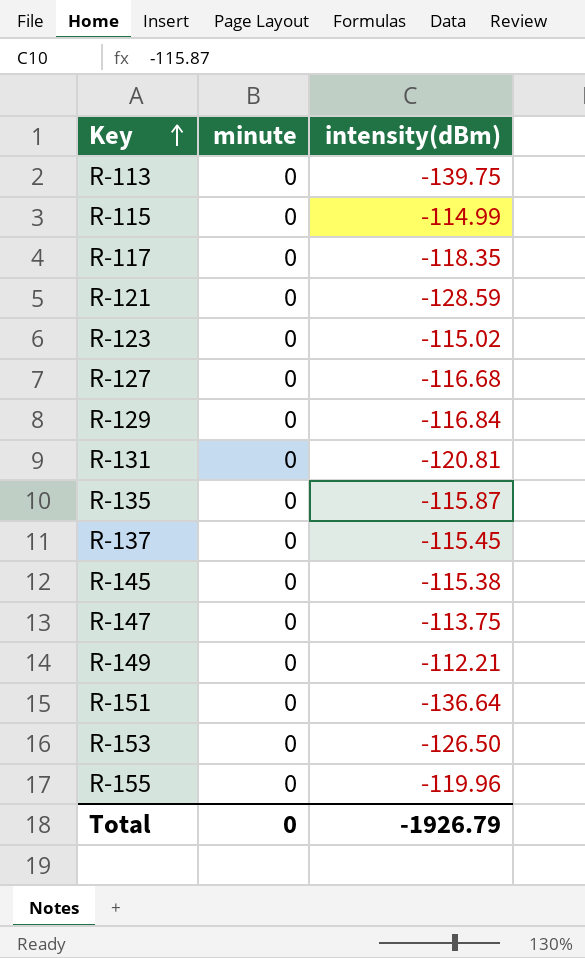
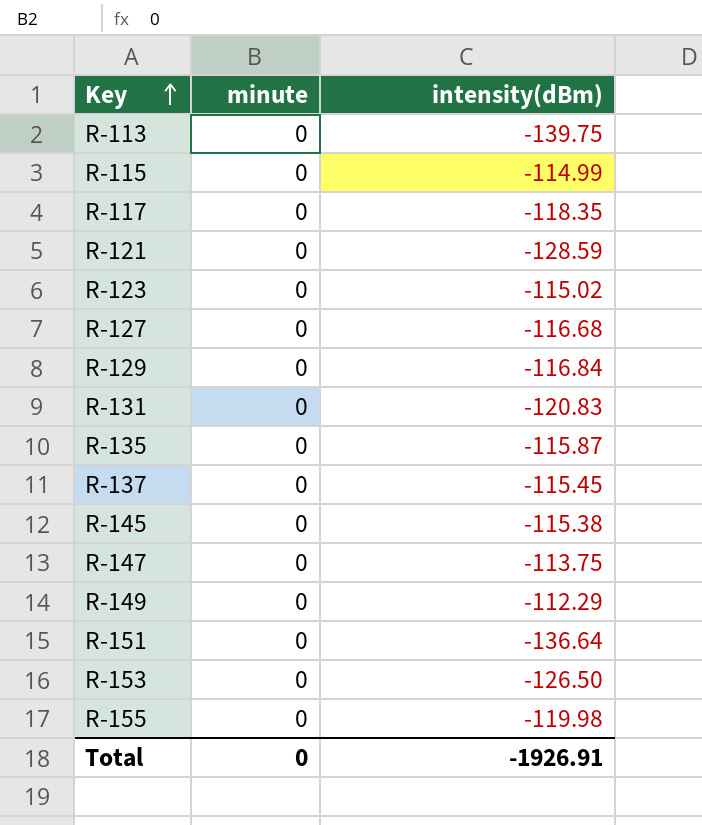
R-131 | intensity(dBm): -120.81 -> -120.83
R-149 | intensity(dBm): -112.21 -> -112.29
R-155 | intensity(dBm): -119.96 -> -119.98
Total | intensity(dBm): -1926.79 -> -1926.91

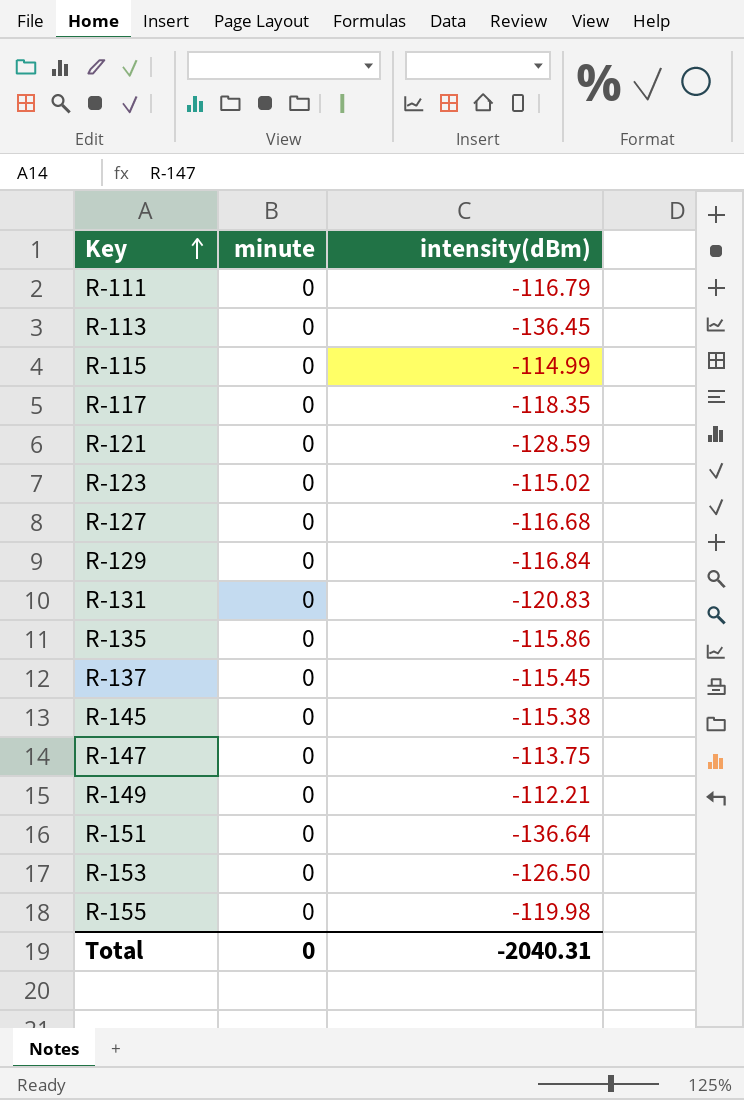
row R-111: none -> 0 | -116.79
R-113 | intensity(dBm): -139.75 -> -136.45
R-135 | intensity(dBm): -115.87 -> -115.86
R-149 | intensity(dBm): -112.29 -> -112.21
Total | intensity(dBm): -1926.91 -> -2040.31

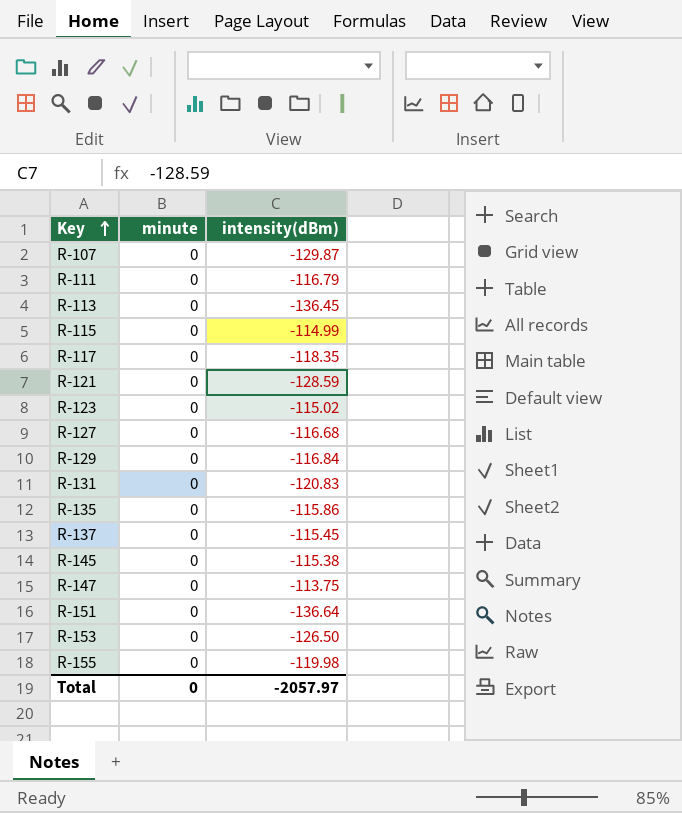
row R-149: 0 | -112.21 -> none
row R-107: none -> 0 | -129.87
Total | intensity(dBm): -2040.31 -> -2057.97

